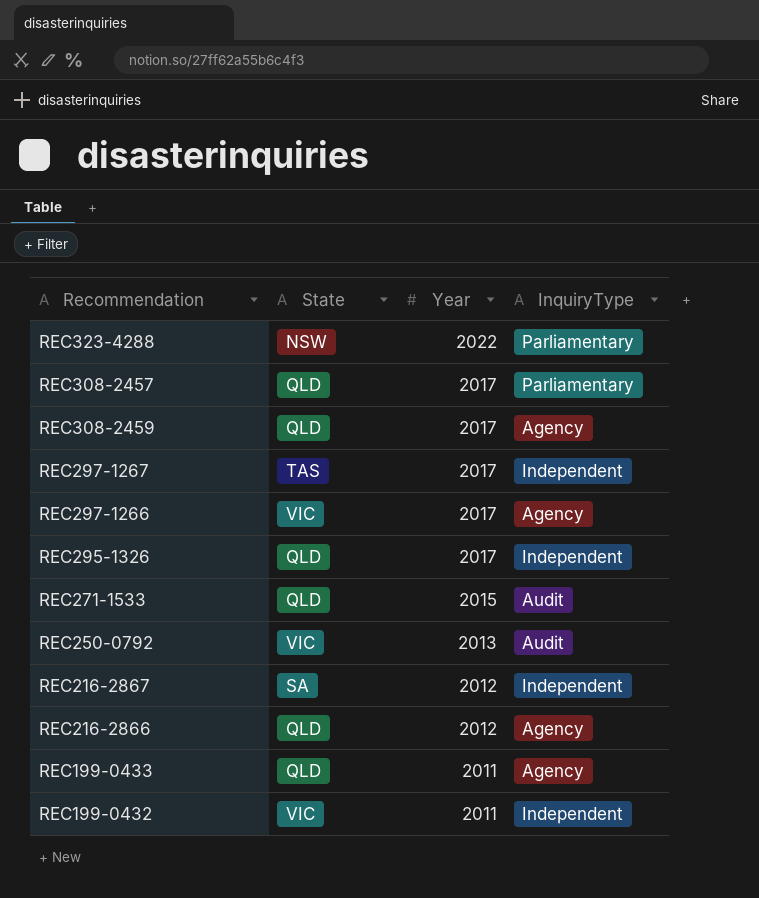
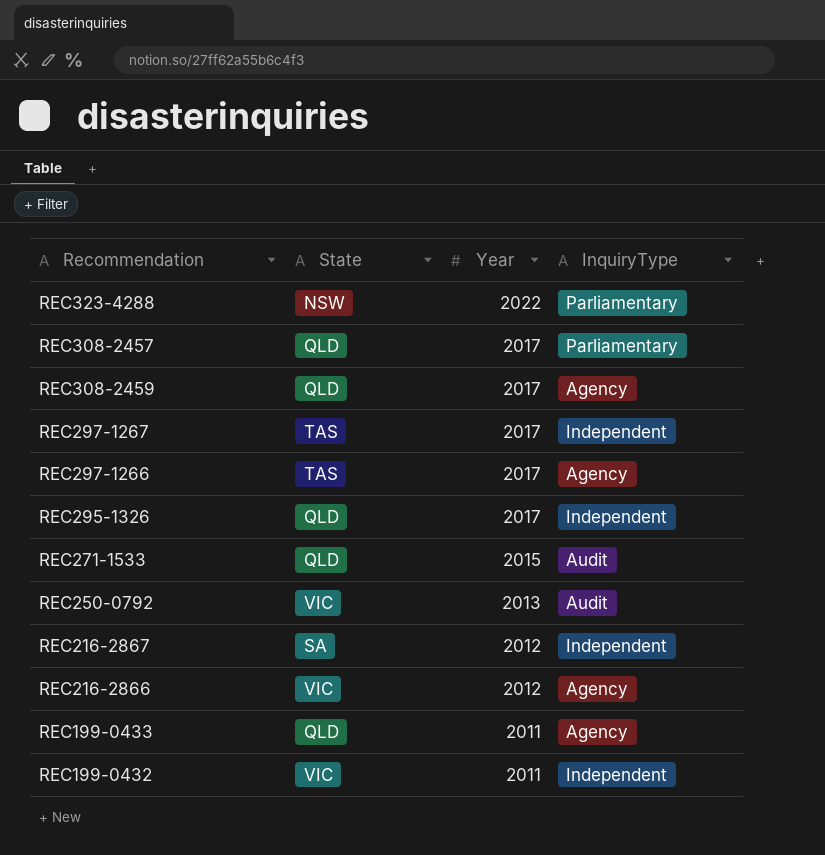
REC297-1266 | State: VIC -> TAS
REC216-2866 | State: QLD -> VIC

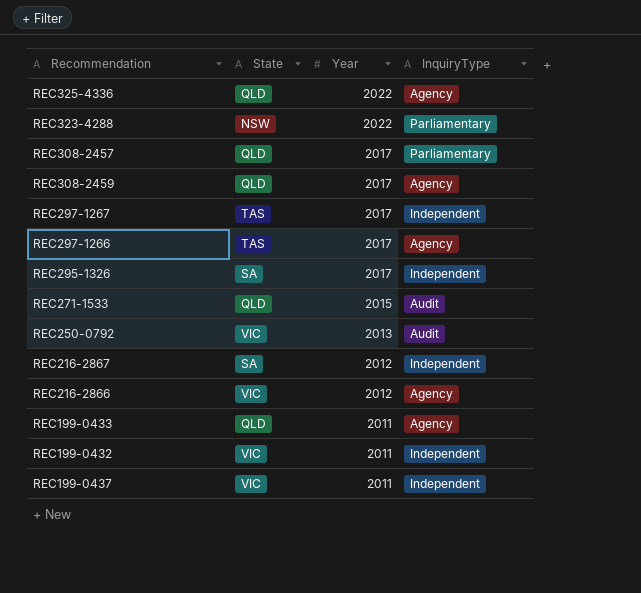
row REC325-4336: none -> QLD | 2022 | Agency
REC295-1326 | State: QLD -> SA
row REC199-0437: none -> VIC | 2011 | Independent

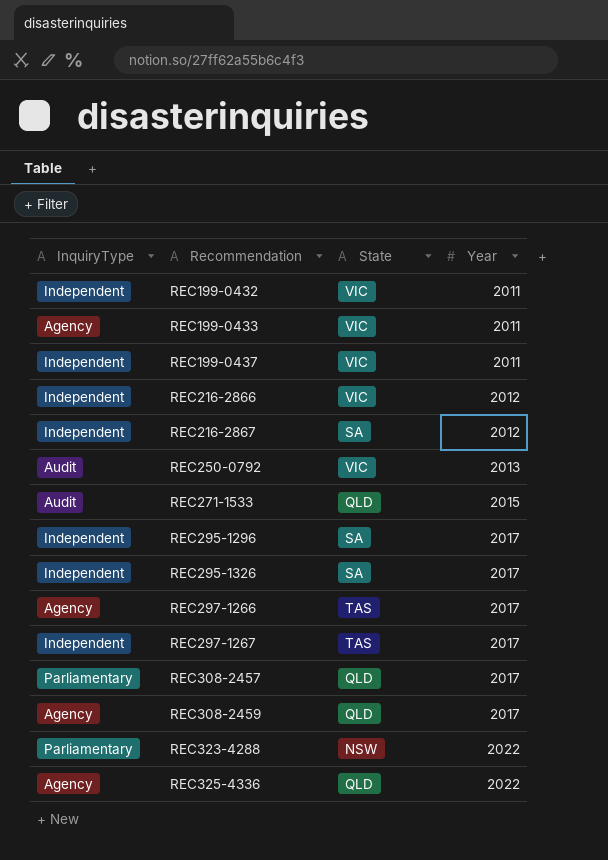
row order: Year descending -> Recommendation ascending
column InquiryType | position: 4 -> 1
REC199-0433 | State: QLD -> VIC
REC216-2866 | InquiryType: Agency -> Independent
row REC295-1296: none -> Independent | SA | 2017

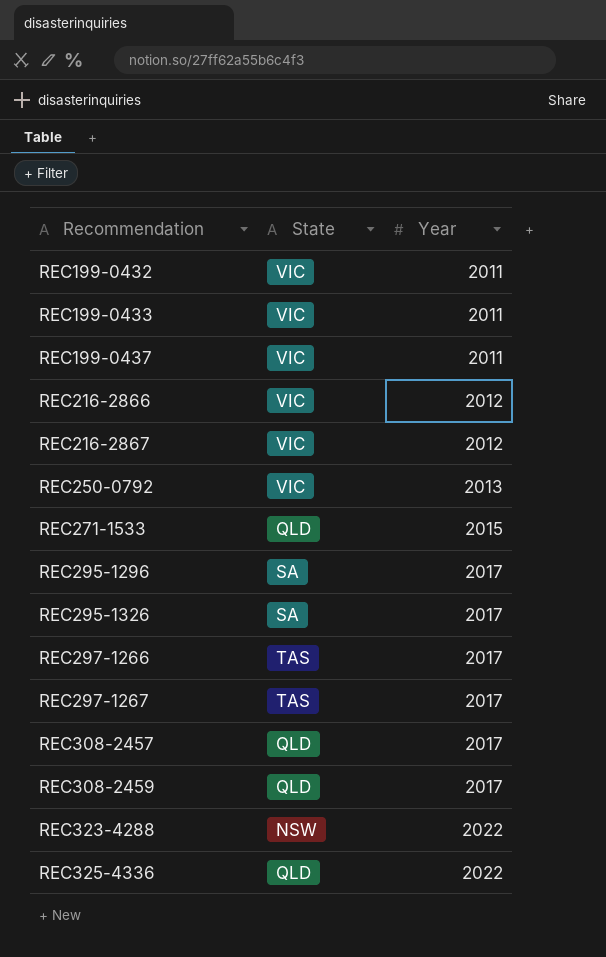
column InquiryType | position: 1 -> none
REC216-2867 | State: SA -> VIC

